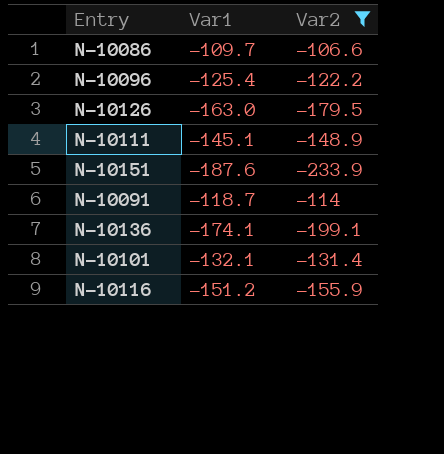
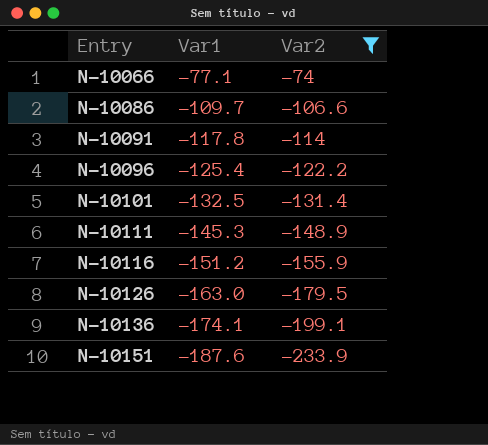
row order: none -> Entry ascending
row N-10066: none -> -77.1 | -74
N-10091 | Var1: -118.7 -> -117.8
N-10101 | Var1: -132.1 -> -132.5
N-10111 | Var1: -145.1 -> -145.3

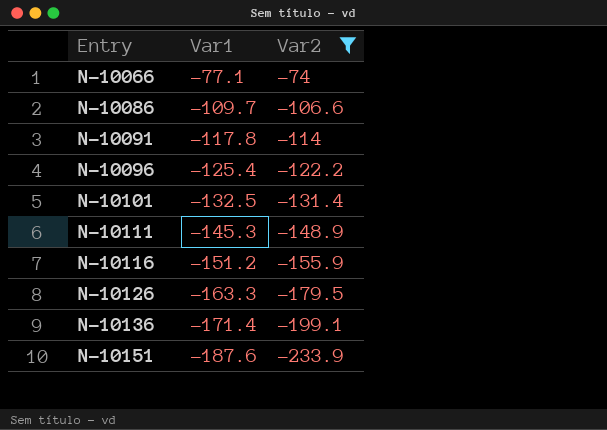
N-10126 | Var1: -163.0 -> -163.3
N-10136 | Var1: -174.1 -> -171.4

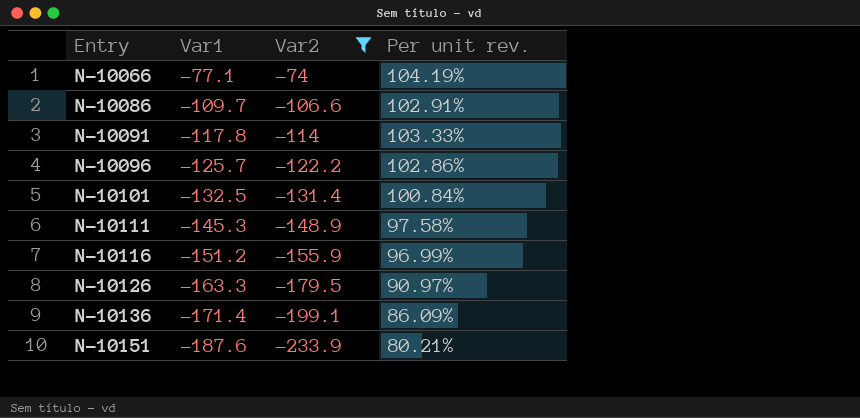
column Per unit rev. | formula: none -> [Var1] / [Var2]
N-10096 | Var1: -125.4 -> -125.7

